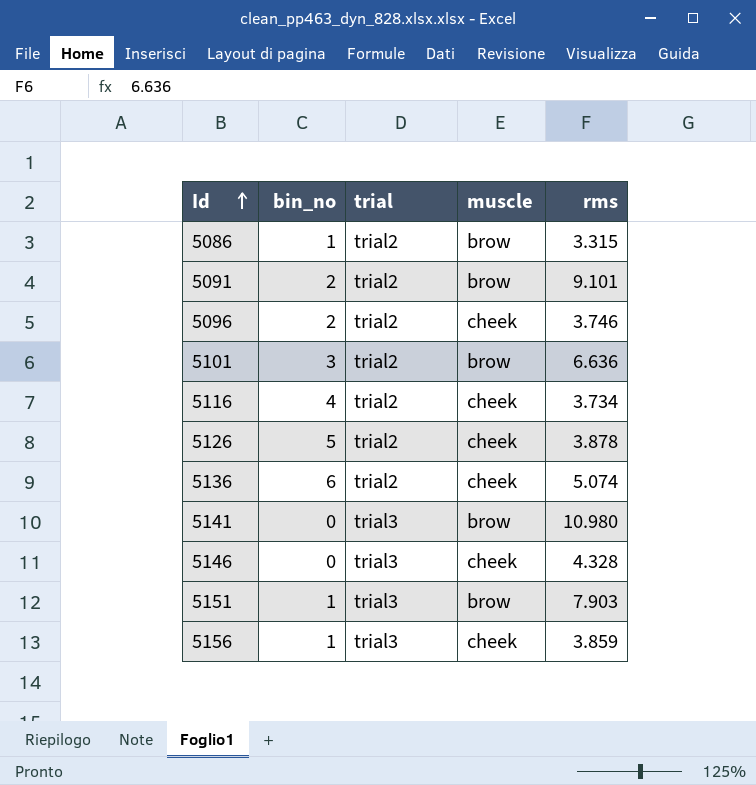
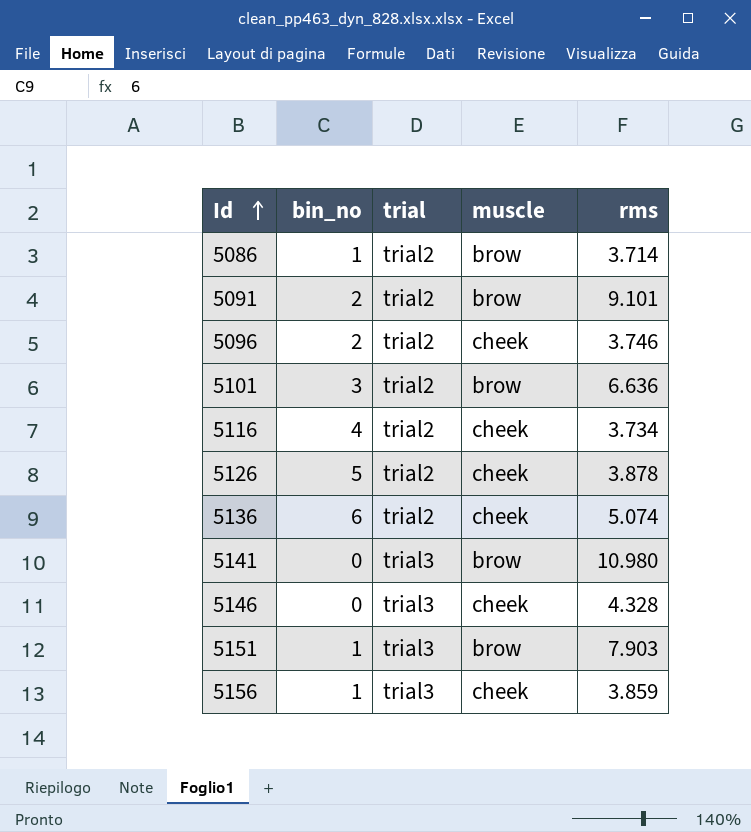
5086 | rms: 3.315 -> 3.714

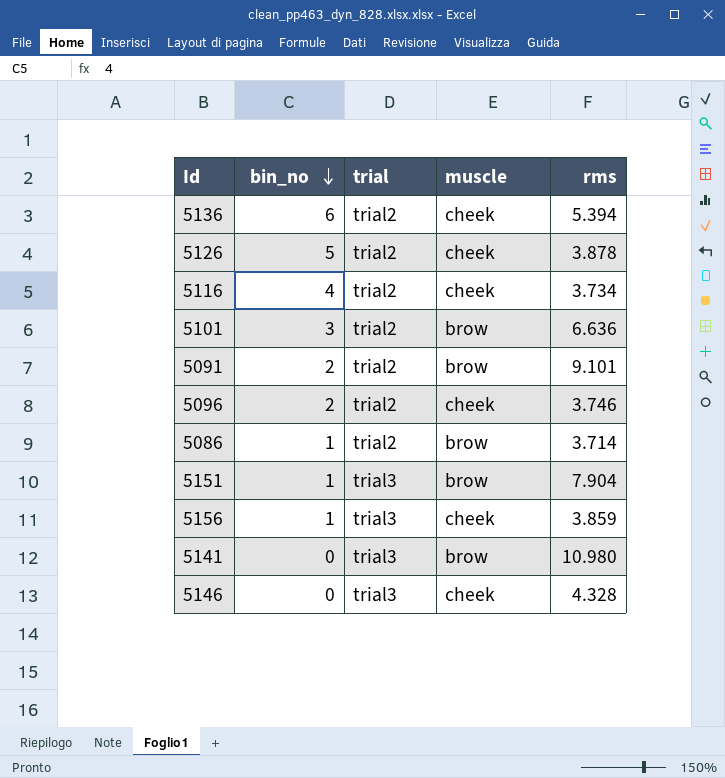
row order: Id ascending -> bin_no descending
5136 | rms: 5.074 -> 5.394
5151 | rms: 7.903 -> 7.904

